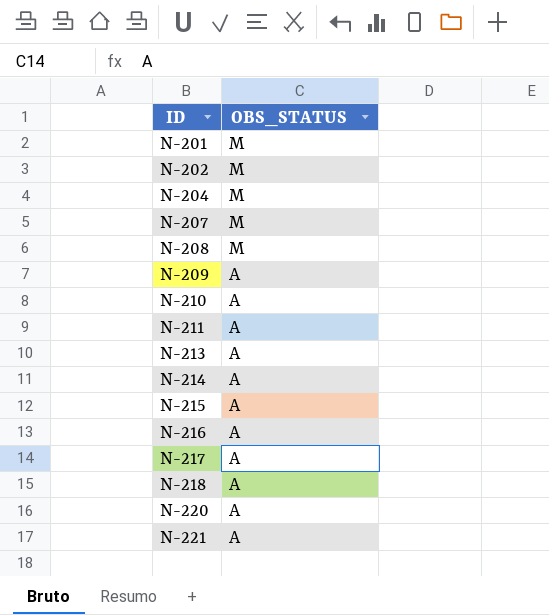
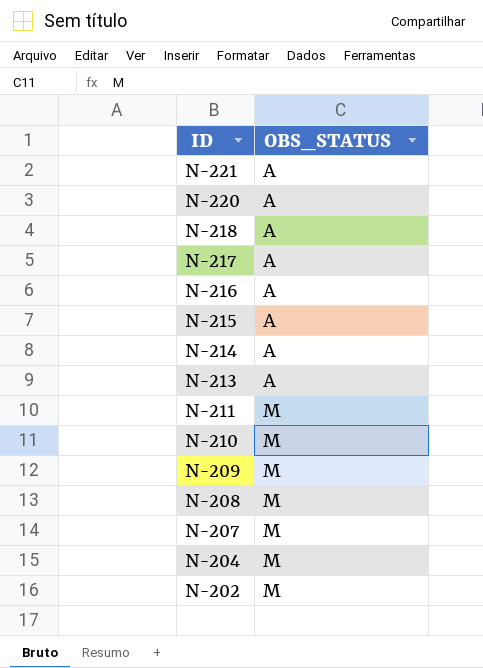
row order: ID ascending -> ID descending
row N-201: M -> none
N-211 | OBS_STATUS: A -> M
N-210 | OBS_STATUS: A -> M
N-209 | OBS_STATUS: A -> M

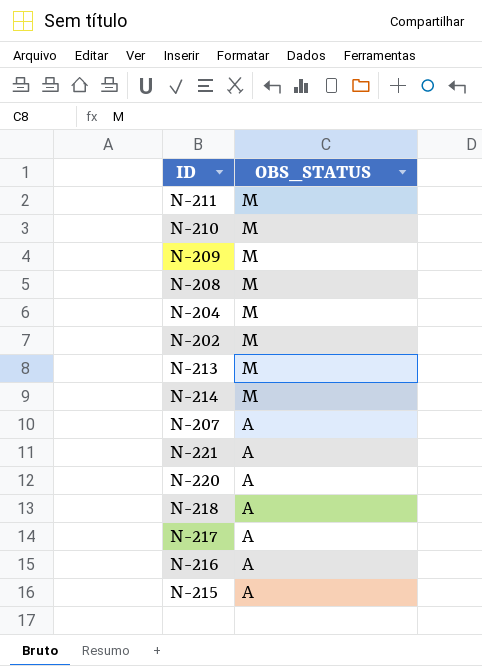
row order: ID descending -> OBS_STATUS descending
N-213 | OBS_STATUS: A -> M
N-214 | OBS_STATUS: A -> M
N-207 | OBS_STATUS: M -> A

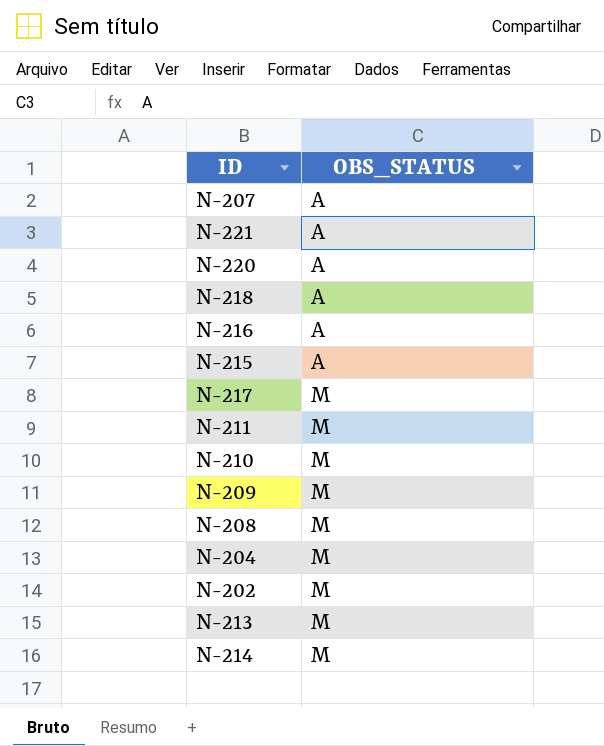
row order: OBS_STATUS descending -> OBS_STATUS ascending
N-217 | OBS_STATUS: A -> M

